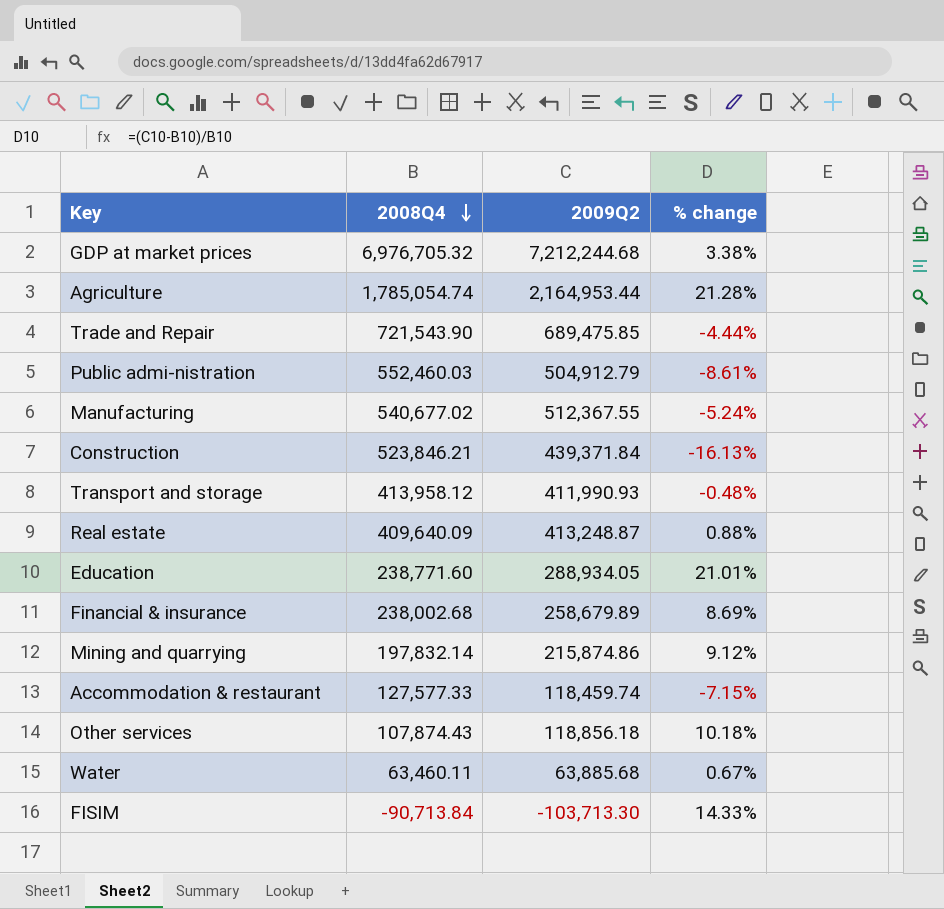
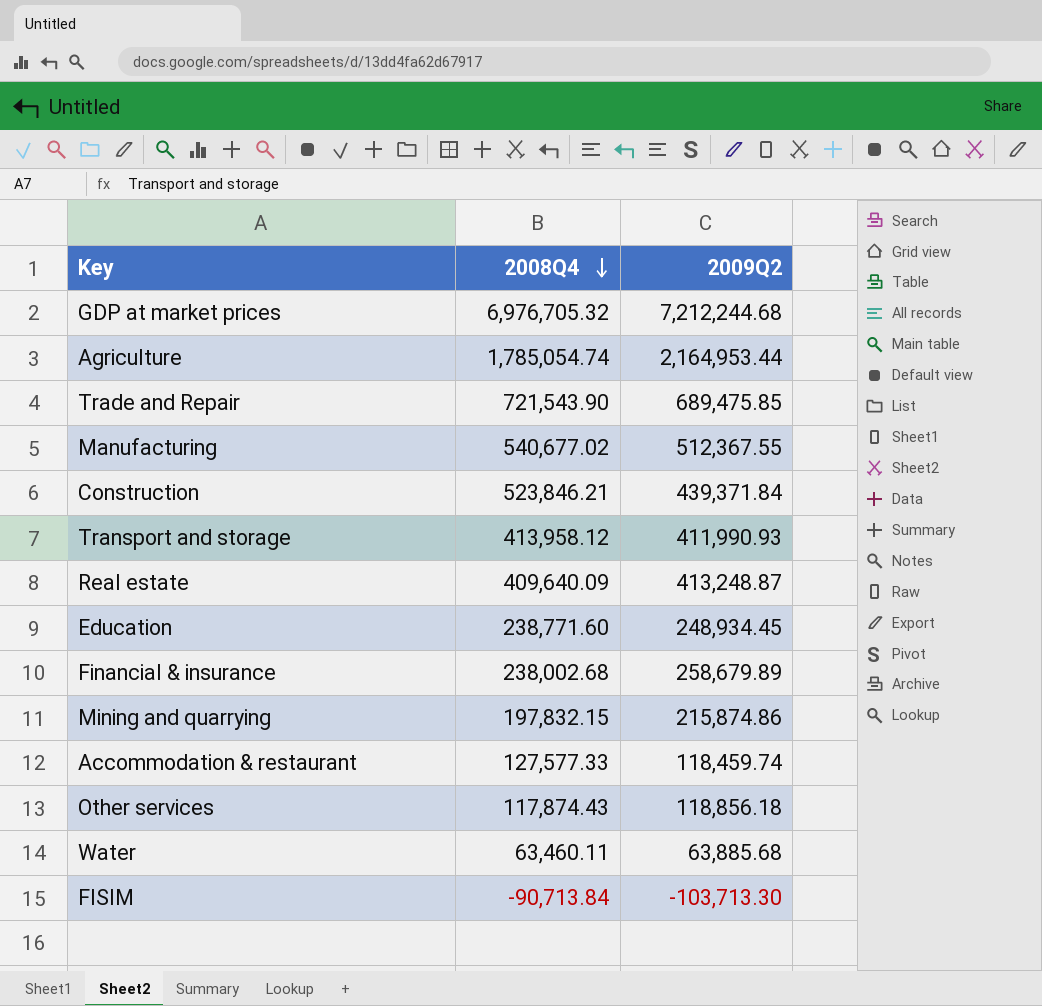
column % change | formula: ([2009Q2] - [2008Q4]) / [2008Q4] -> none
row Public admi-nistration: 552,460.03 | 504,912.79 | -8.61% -> none
Education | 2009Q2: 288,934.05 -> 248,934.45
Mining and quarrying | 2008Q4: 197,832.14 -> 197,832.15
Other services | 2008Q4: 107,874.43 -> 117,874.43

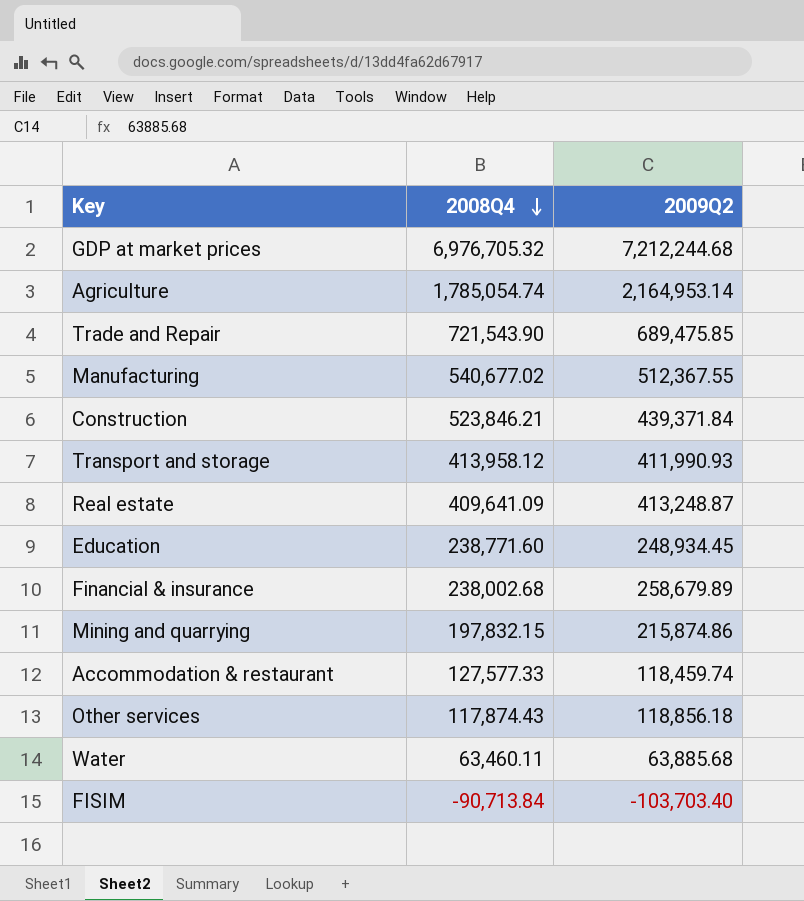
Agriculture | 2009Q2: 2,164,953.44 -> 2,164,953.14
Real estate | 2008Q4: 409,640.09 -> 409,641.09
FISIM | 2009Q2: -103,713.30 -> -103,703.40

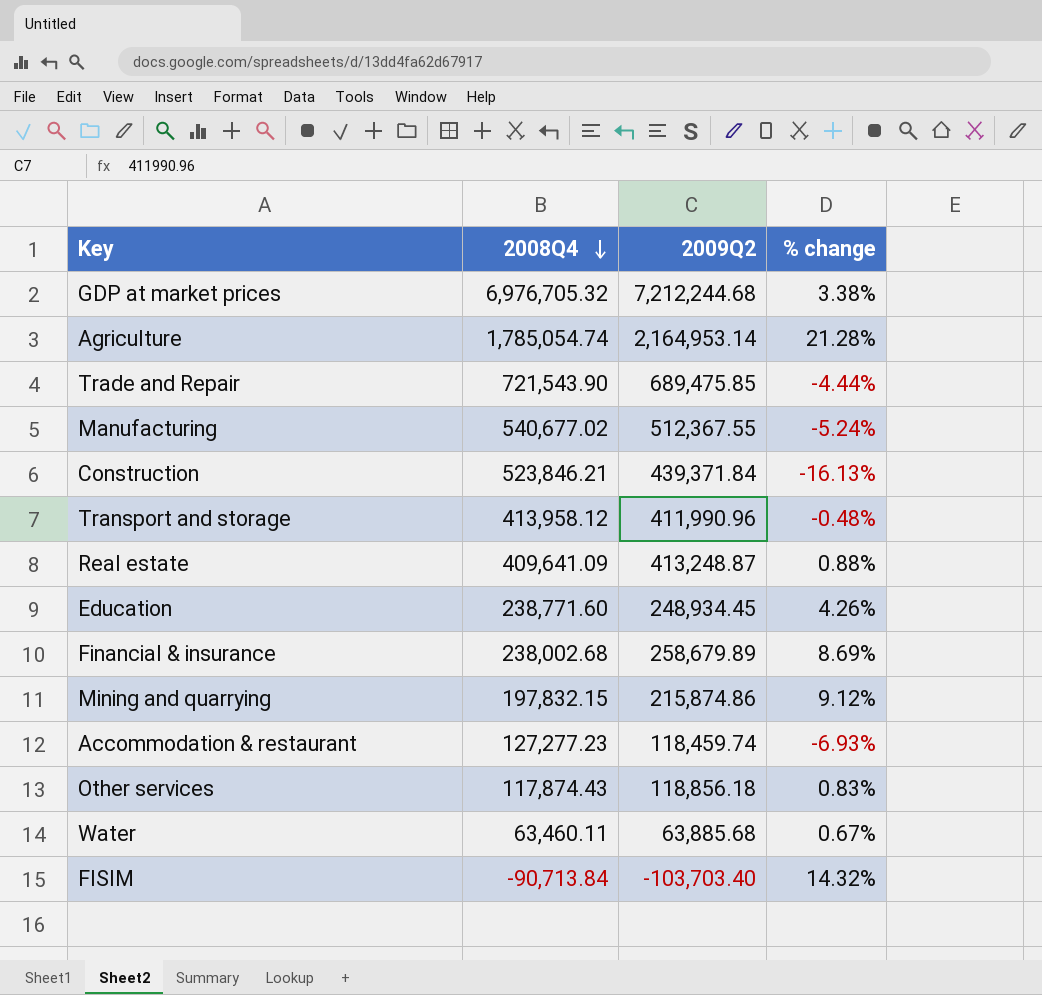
column % change | formula: none -> ([2009Q2] - [2008Q4]) / [2008Q4]
Transport and storage | 2009Q2: 411,990.93 -> 411,990.96
Accommodation & restaurant | 2008Q4: 127,577.33 -> 127,277.23

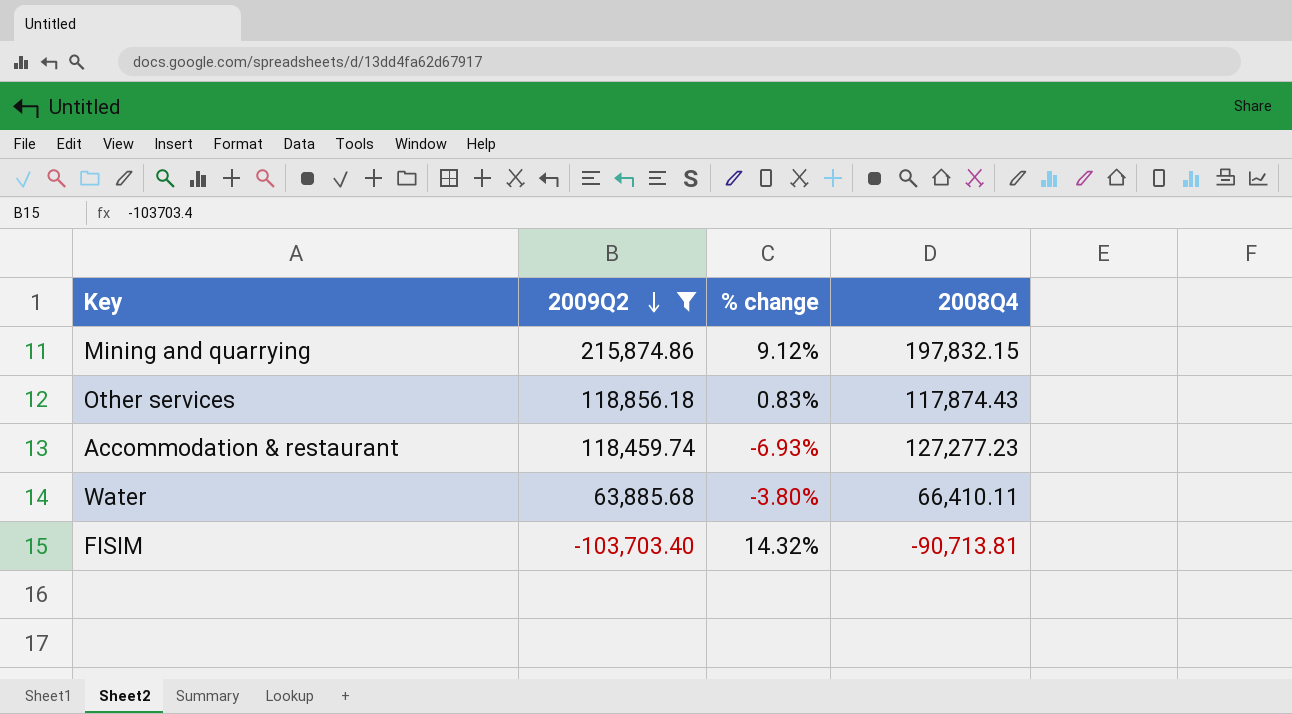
filter: none -> 2009Q2 <= 215,874.86
row order: 2008Q4 descending -> 2009Q2 descending
column 2008Q4 | position: 2 -> 4
Water | % change: 0.67% -> -3.80%
Water | 2008Q4: 63,460.11 -> 66,410.11
FISIM | 2008Q4: -90,713.84 -> -90,713.81

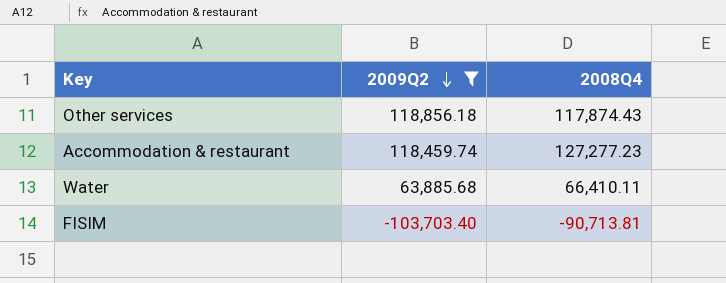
column % change | formula: ([2009Q2] - [2008Q4]) / [2008Q4] -> none
row Mining and quarrying: 215,874.86 | 9.12% | 197,832.15 -> none

